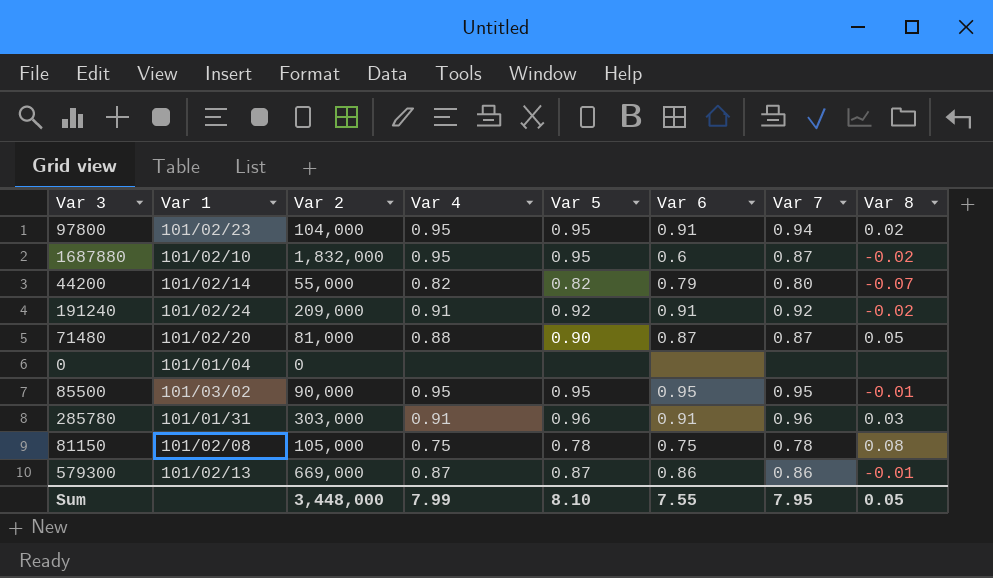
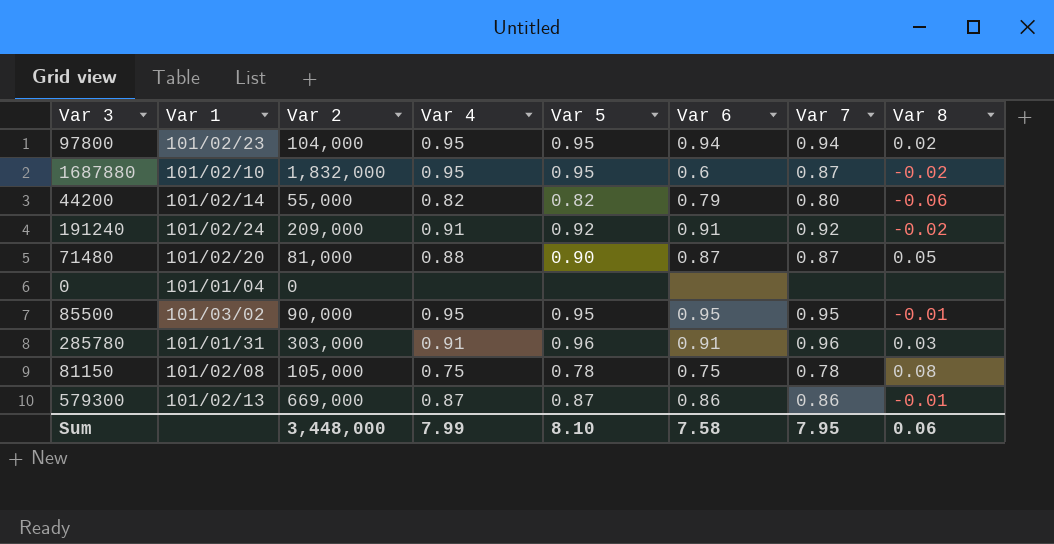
97800 | Var 6: 0.91 -> 0.94
44200 | Var 8: -0.07 -> -0.06
Sum | Var 6: 7.55 -> 7.58
Sum | Var 8: 0.05 -> 0.06

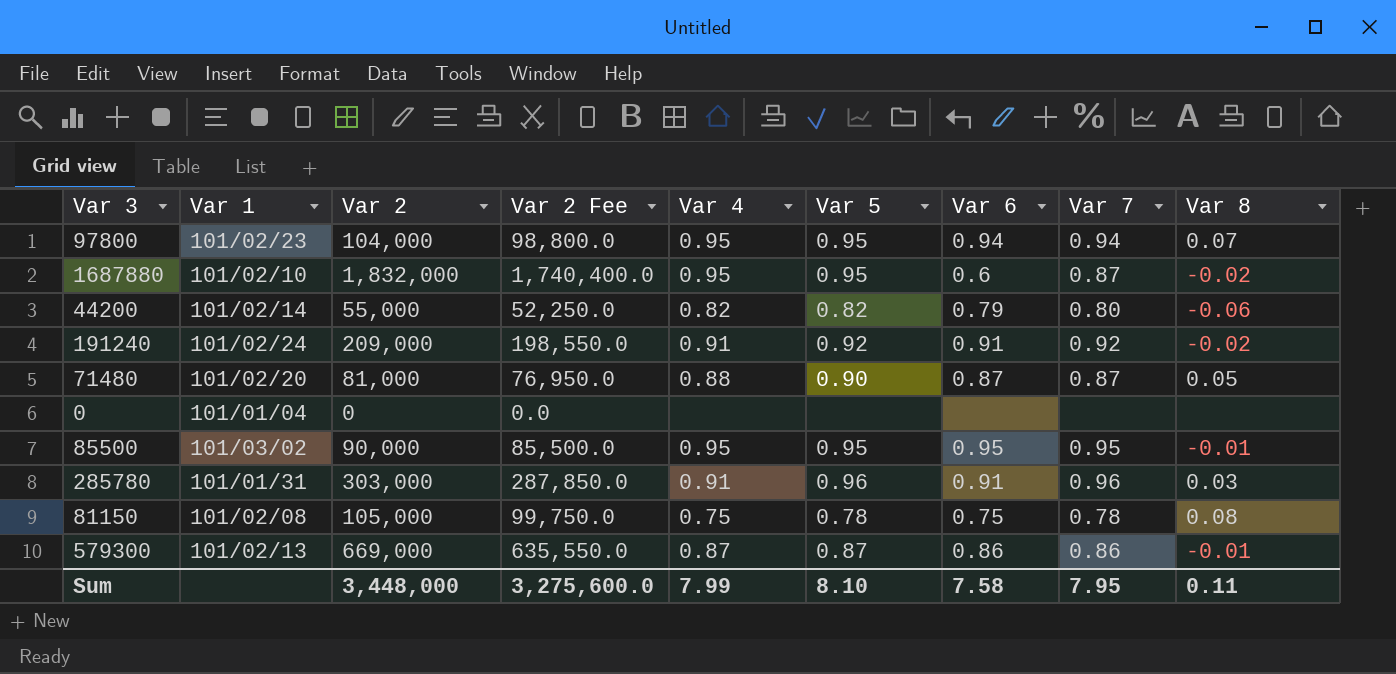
column Var 2 Fee | formula: none -> [Var 2] * 0.95
97800 | Var 8: 0.02 -> 0.07
Sum | Var 8: 0.06 -> 0.11

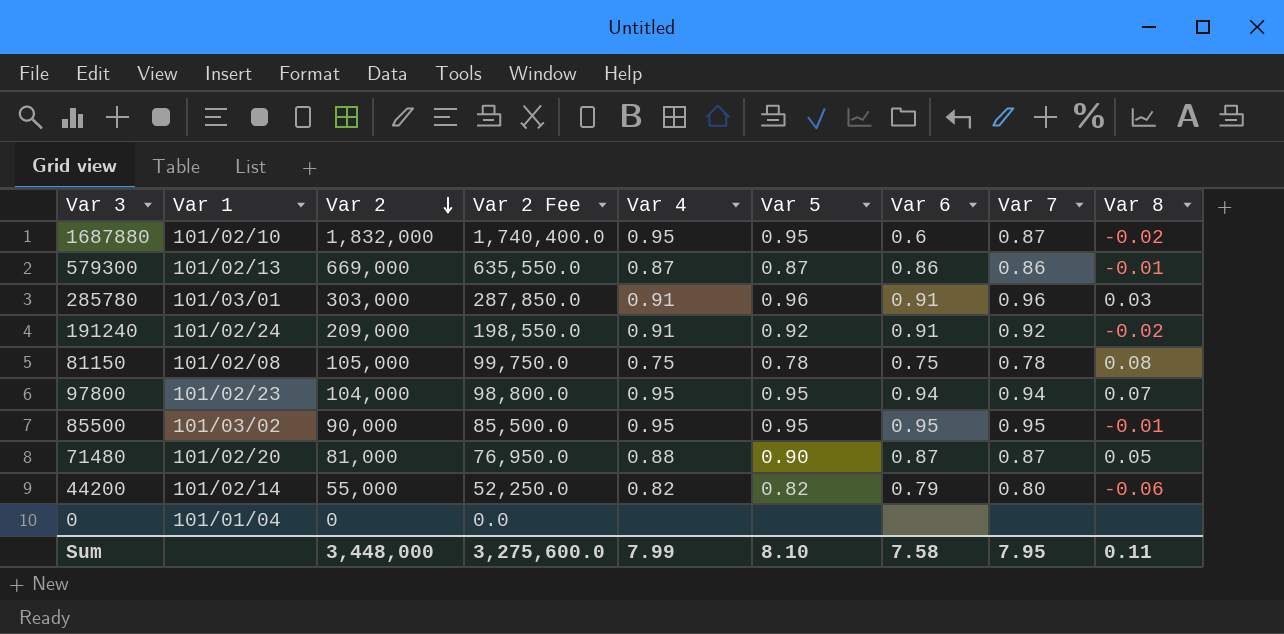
row order: none -> Var 2 descending
285780 | Var 1: 101/01/31 -> 101/03/01

